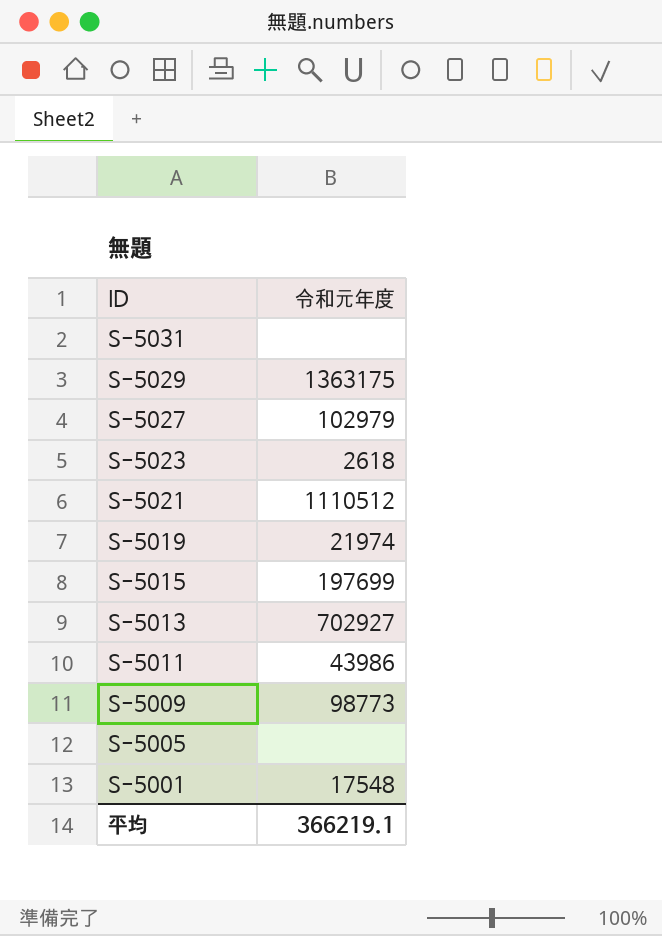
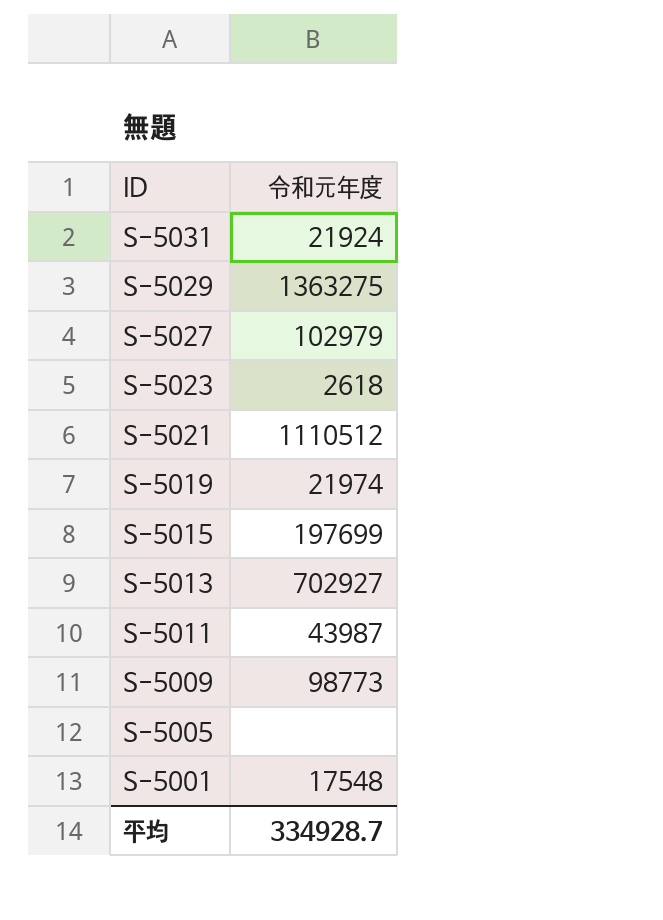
S-5031 | 令和元年度: none -> 21924
S-5029 | 令和元年度: 1363175 -> 1363275
S-5011 | 令和元年度: 43986 -> 43987
平均 | 令和元年度: 366219.1 -> 334928.7

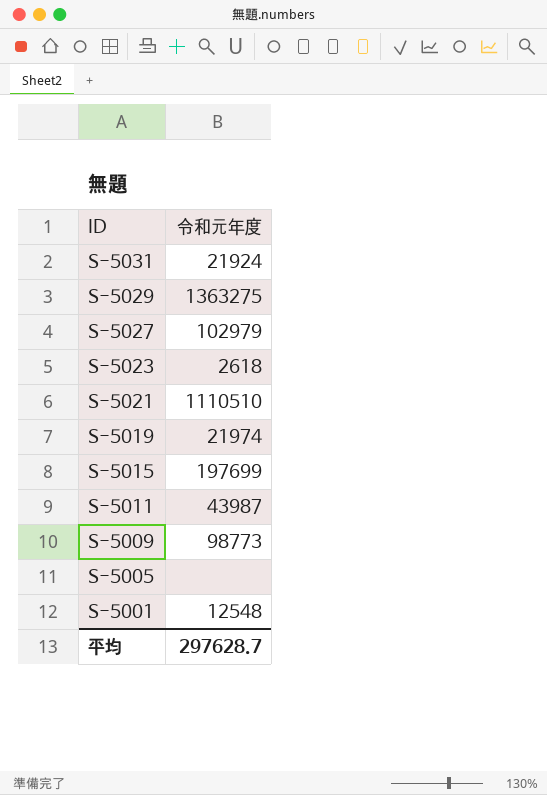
row S-5013: 702927 -> none
S-5021 | 令和元年度: 1110512 -> 1110510
S-5001 | 令和元年度: 17548 -> 12548
平均 | 令和元年度: 334928.7 -> 297628.7

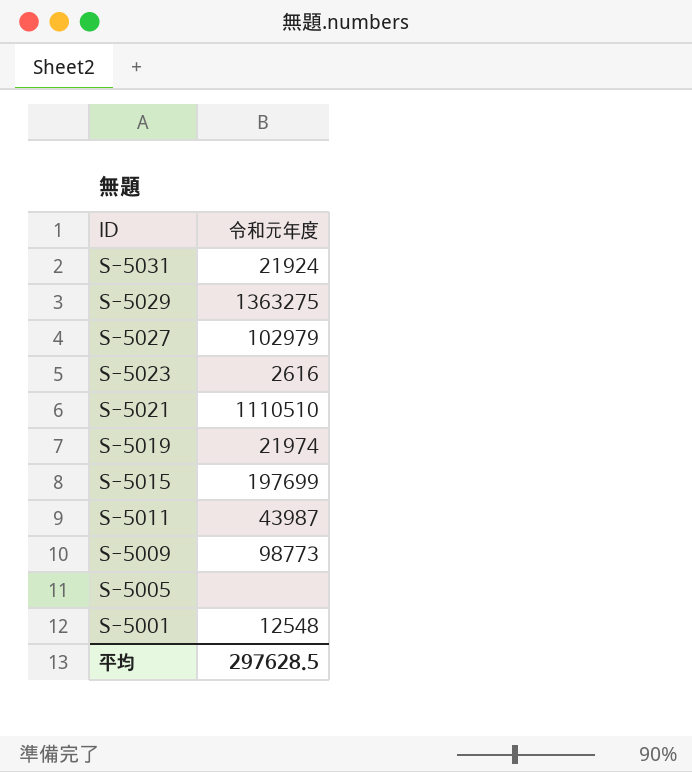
S-5023 | 令和元年度: 2618 -> 2616
平均 | 令和元年度: 297628.7 -> 297628.5

